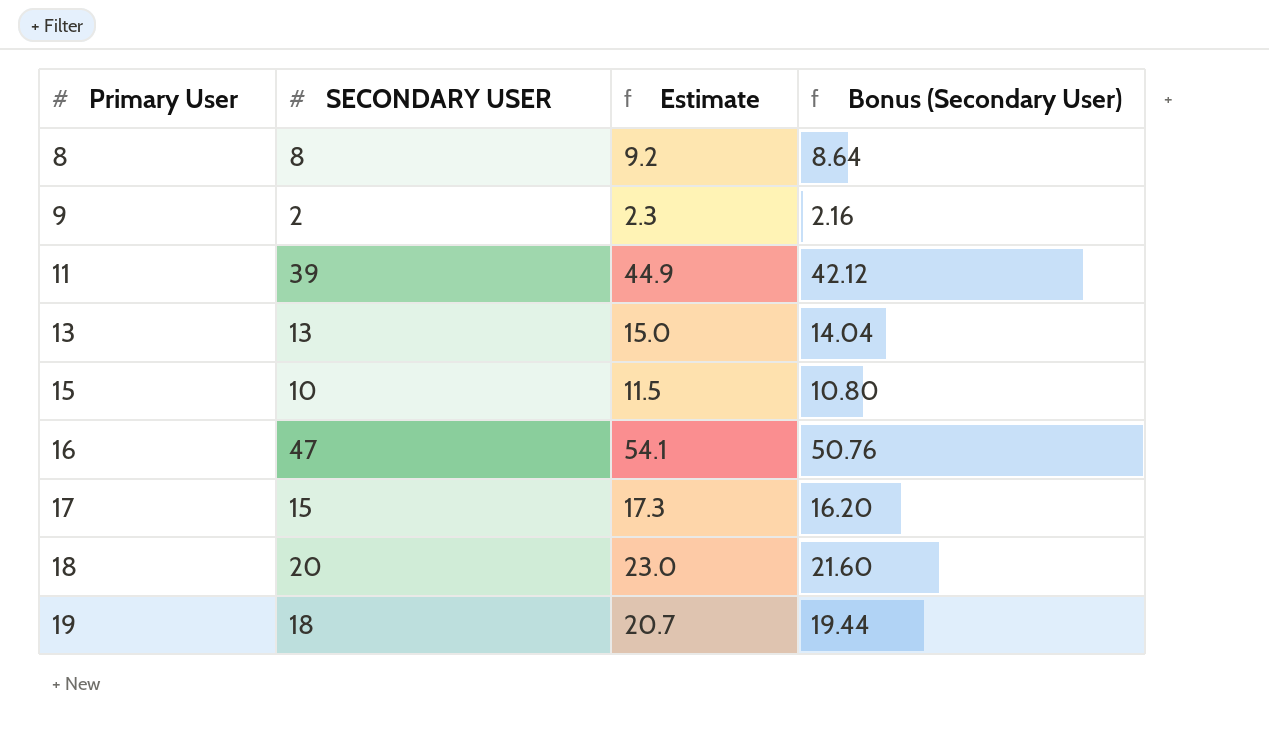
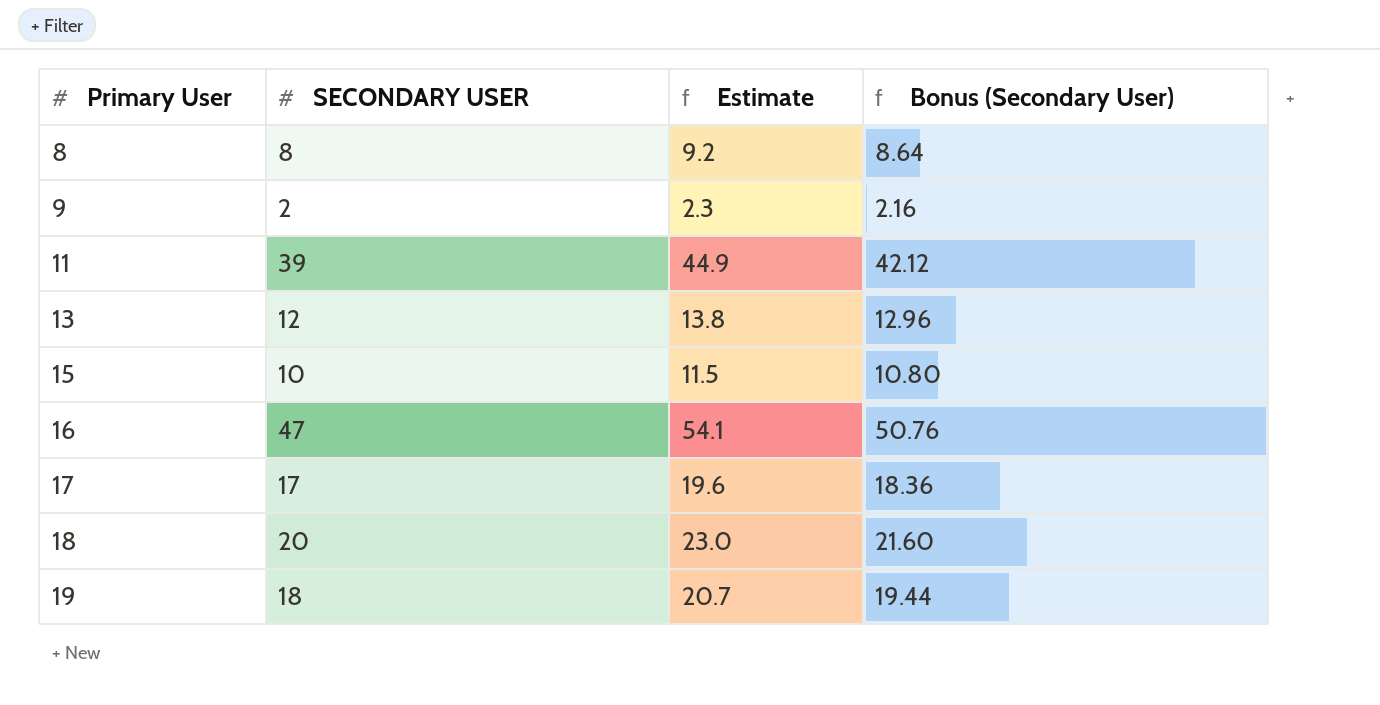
13 | SECONDARY USER: 13 -> 12
13 | Estimate: 15.0 -> 13.8
13 | Bonus (Secondary User): 14.04 -> 12.96
17 | SECONDARY USER: 15 -> 17
17 | Estimate: 17.3 -> 19.6
17 | Bonus (Secondary User): 16.20 -> 18.36

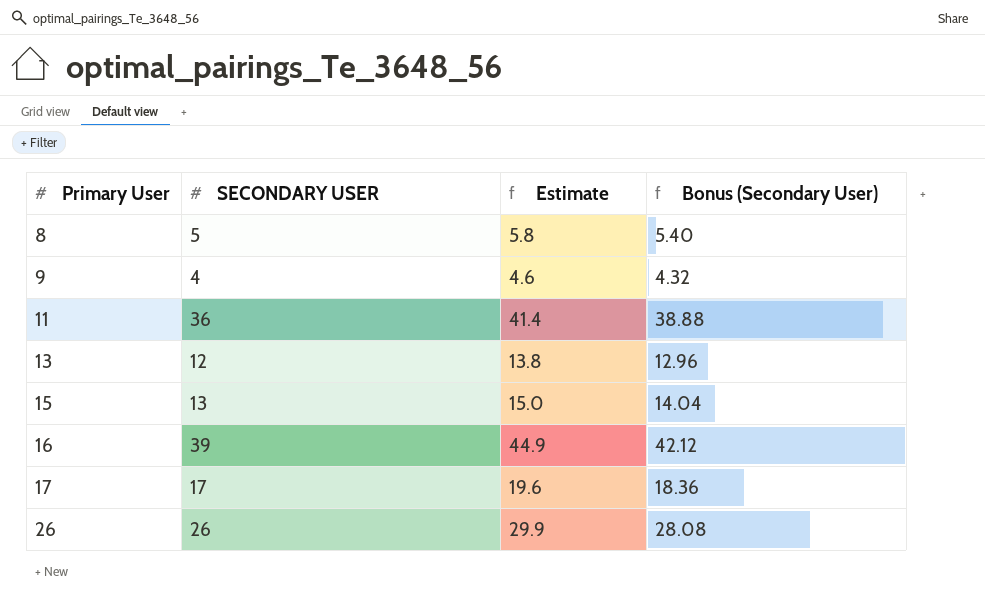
row 18: 20 | 23.0 | 21.60 -> none
row 19: 18 | 20.7 | 19.44 -> none
8 | SECONDARY USER: 8 -> 5
8 | Estimate: 9.2 -> 5.8
8 | Bonus (Secondary User): 8.64 -> 5.40
9 | SECONDARY USER: 2 -> 4
9 | Estimate: 2.3 -> 4.6
9 | Bonus (Secondary User): 2.16 -> 4.32
11 | SECONDARY USER: 39 -> 36
11 | Estimate: 44.9 -> 41.4
11 | Bonus (Secondary User): 42.12 -> 38.88
15 | SECONDARY USER: 10 -> 13
15 | Estimate: 11.5 -> 15.0
15 | Bonus (Secondary User): 10.80 -> 14.04
16 | SECONDARY USER: 47 -> 39
16 | Estimate: 54.1 -> 44.9
16 | Bonus (Secondary User): 50.76 -> 42.12
row 26: none -> 26 | 29.9 | 28.08

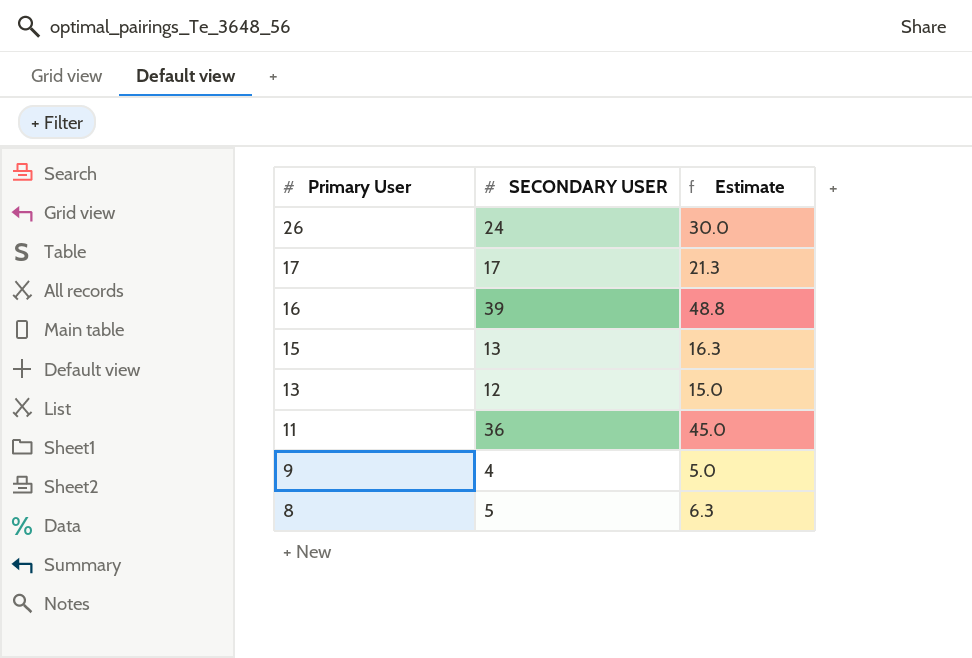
row order: Primary User ascending -> Primary User descending
column Bonus (Secondary User) | formula: [SECONDARY USER] * 1.08 -> none
column Estimate | formula: [SECONDARY USER] * 1.15 -> [SECONDARY USER] * 1.25
26 | SECONDARY USER: 26 -> 24

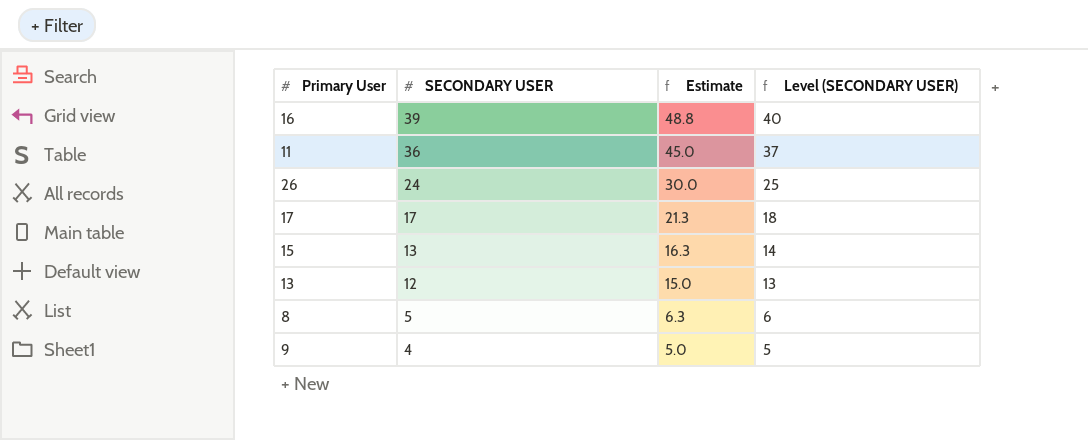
row order: Primary User descending -> SECONDARY USER descending
column Level (SECONDARY USER) | formula: none -> [SECONDARY USER] + 1

